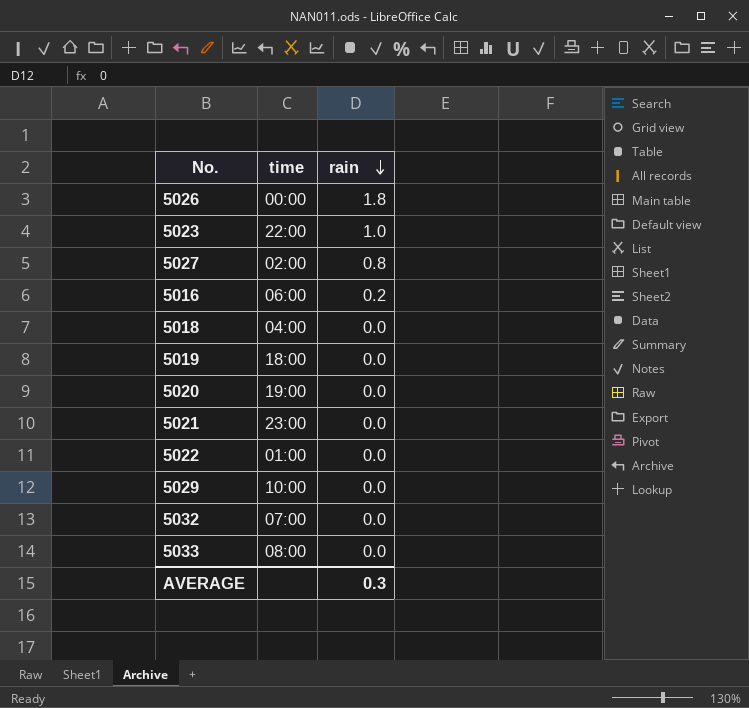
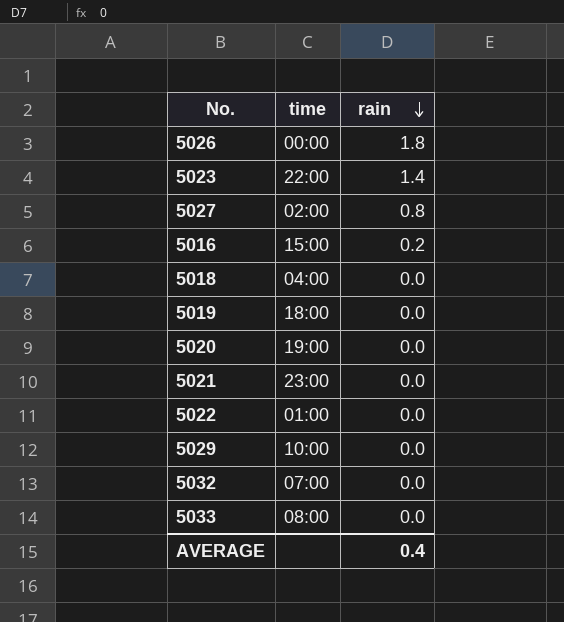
5023 | rain: 1.0 -> 1.4
5016 | time: 06:00 -> 15:00
AVERAGE | rain: 0.3 -> 0.4

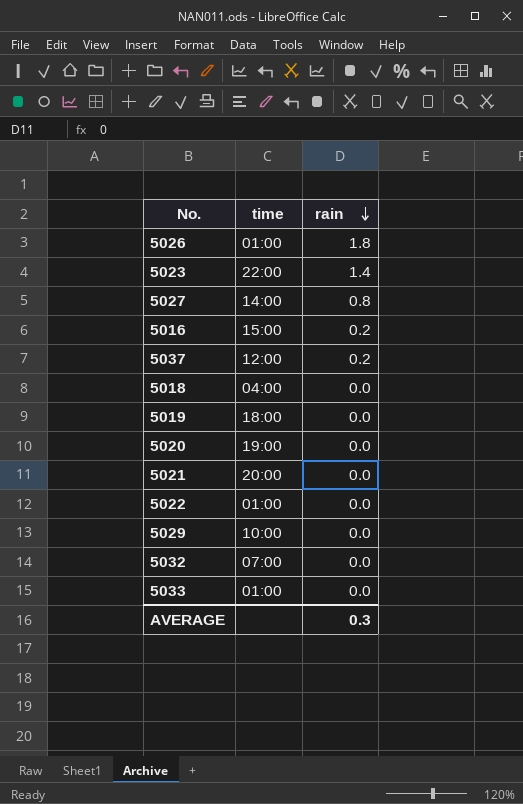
5026 | time: 00:00 -> 01:00
5027 | time: 02:00 -> 14:00
row 5037: none -> 12:00 | 0.2
5021 | time: 23:00 -> 20:00
5033 | time: 08:00 -> 01:00
AVERAGE | rain: 0.4 -> 0.3

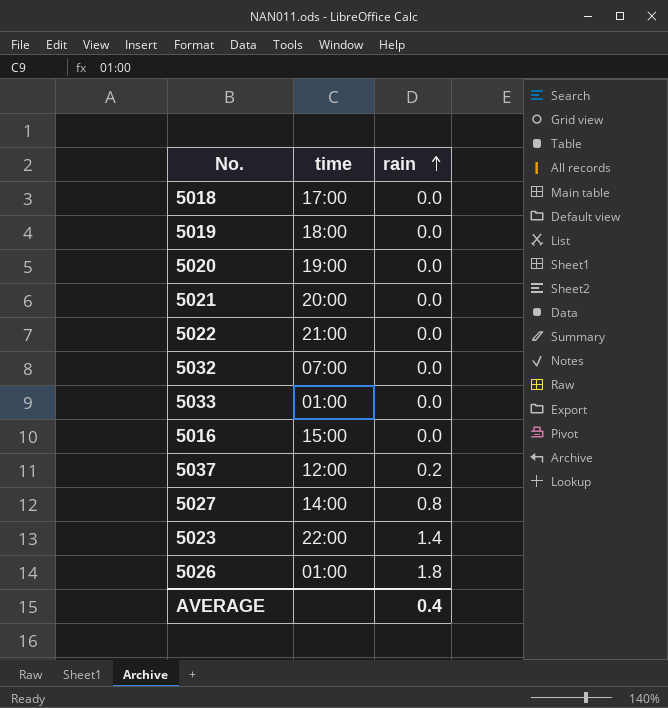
row order: rain descending -> rain ascending
row 5029: 10:00 | 0.0 -> none
5018 | time: 04:00 -> 17:00
5022 | time: 01:00 -> 21:00
5016 | rain: 0.2 -> 0.0
AVERAGE | rain: 0.3 -> 0.4

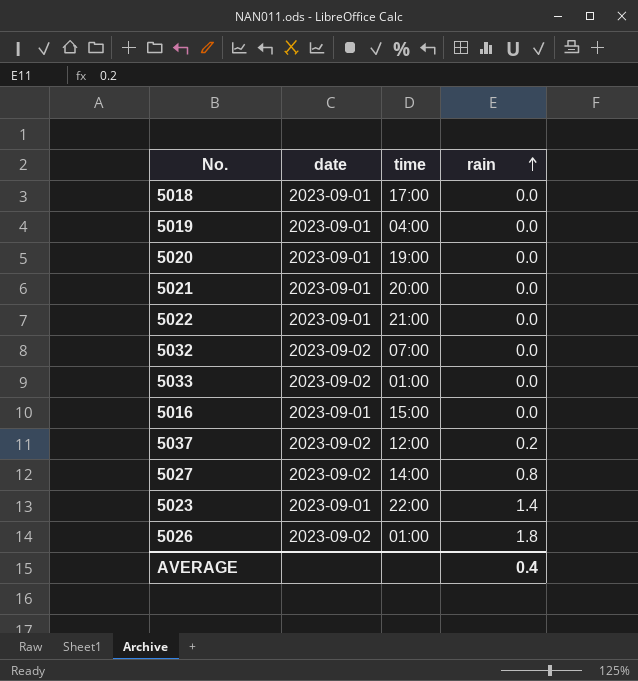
column date | position: none -> 2
5019 | time: 18:00 -> 04:00

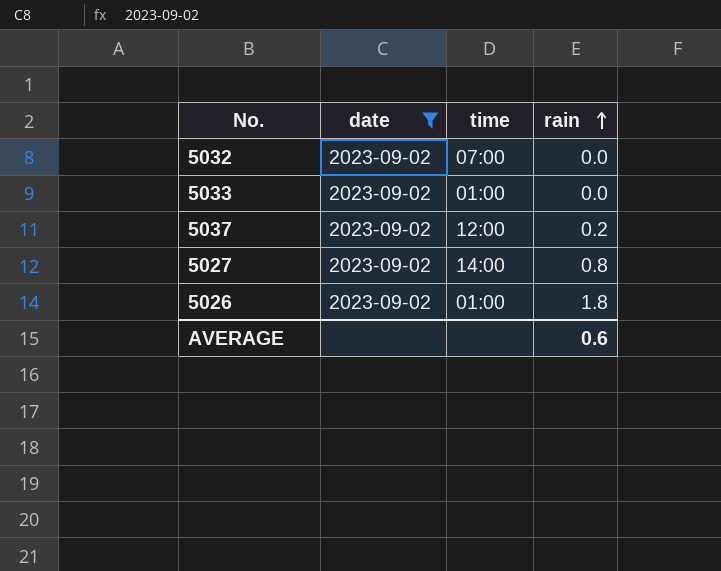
filter: none -> date = 2023-09-02
AVERAGE | rain: 0.4 -> 0.6

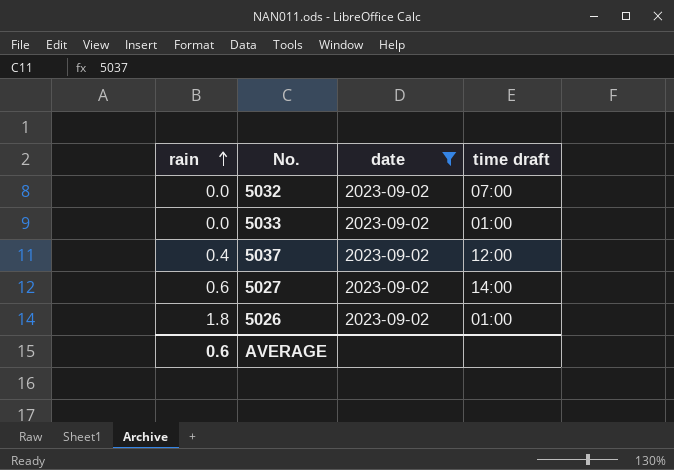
column rain | position: 4 -> 1
column name: time -> time draft
5037 | rain: 0.2 -> 0.4
5027 | rain: 0.8 -> 0.6

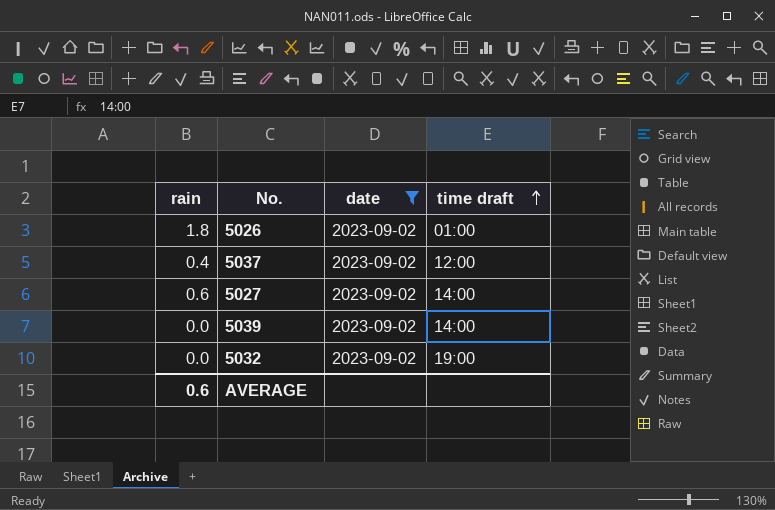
row order: rain ascending -> time draft ascending
row 5033: 0.0 | 2023-09-02 | 01:00 -> none
row 5039: none -> 0.0 | 2023-09-02 | 14:00
5032 | time draft: 07:00 -> 19:00

